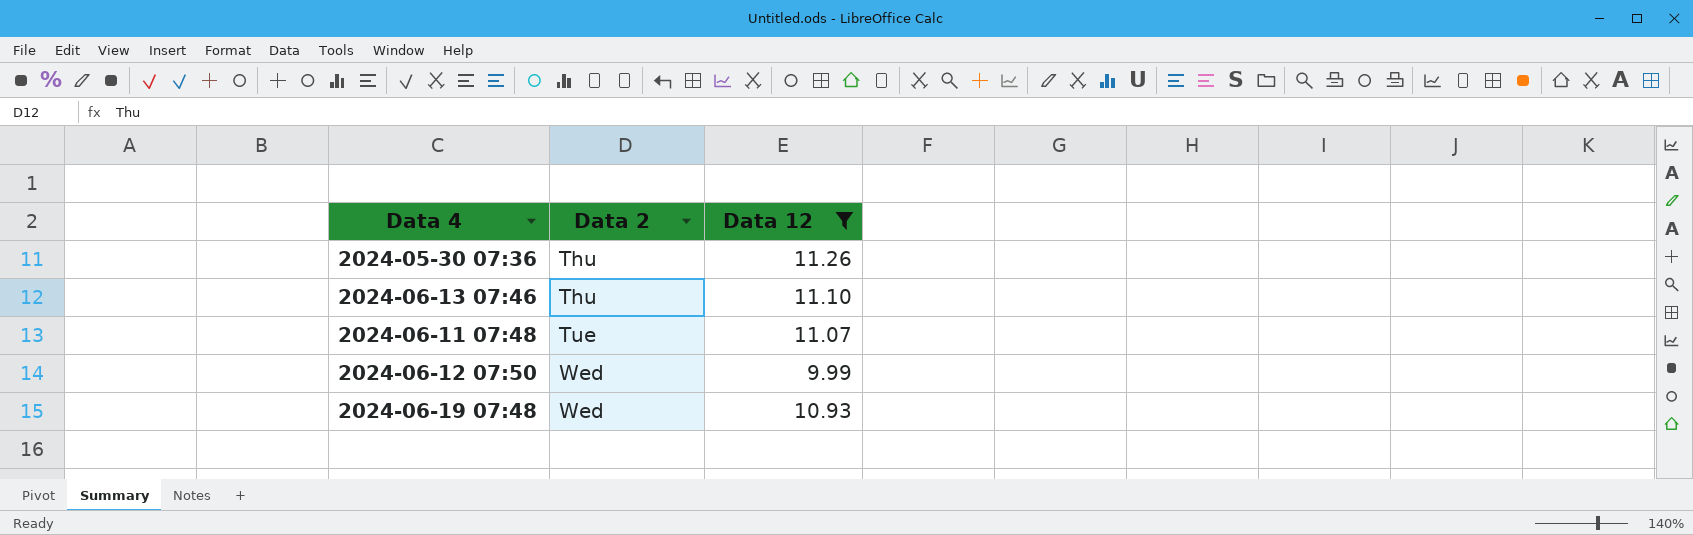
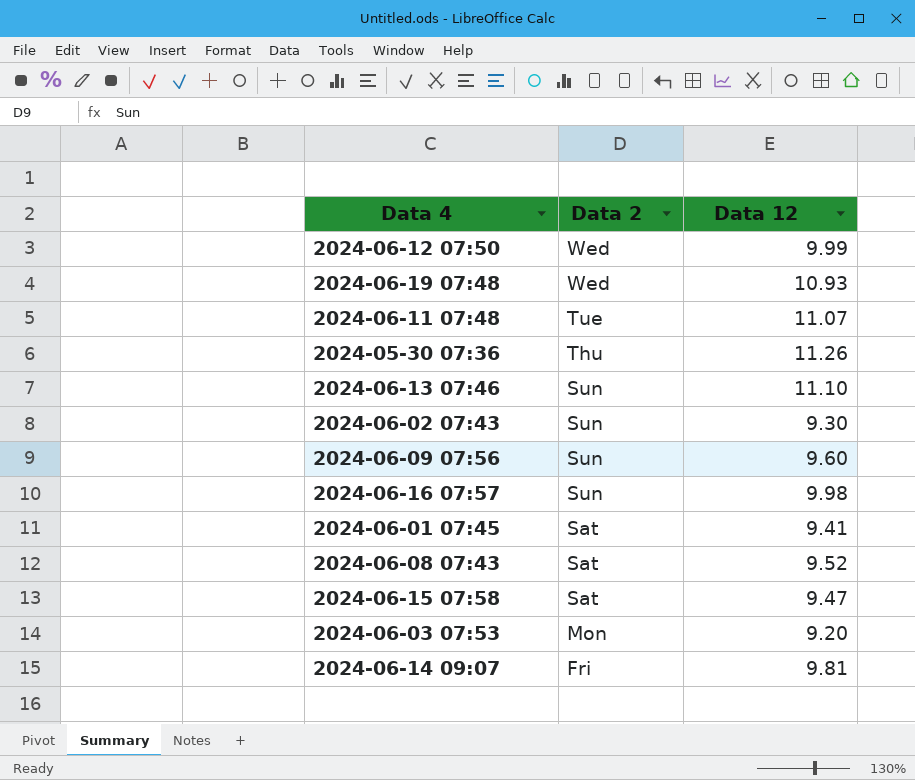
filter: Data 12 >= 9.99 -> none
row order: Data 2 ascending -> Data 2 descending
2024-06-13 07:46 | Data 2: Thu -> Sun

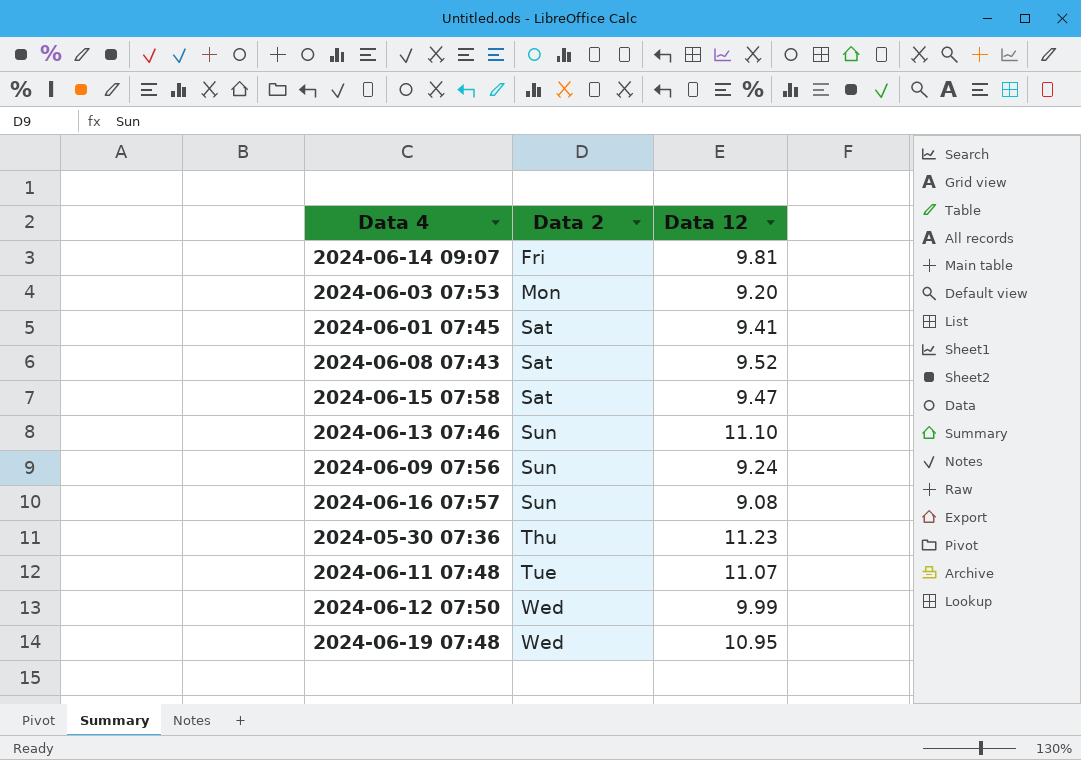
row order: Data 2 descending -> Data 2 ascending
row 2024-06-02 07:43: Sun | 9.30 -> none
2024-06-09 07:56 | Data 12: 9.60 -> 9.24
2024-06-16 07:57 | Data 12: 9.98 -> 9.08
2024-05-30 07:36 | Data 12: 11.26 -> 11.23
2024-06-19 07:48 | Data 12: 10.93 -> 10.95

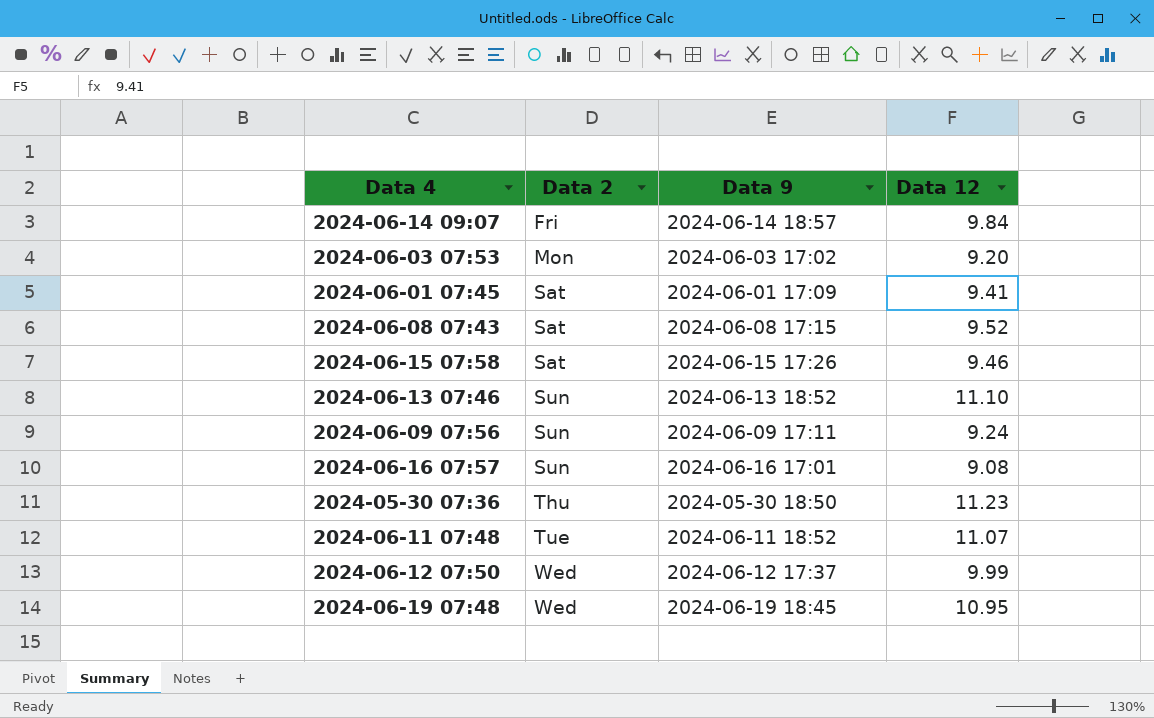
column Data 9 | position: none -> 3
2024-06-14 09:07 | Data 12: 9.81 -> 9.84
2024-06-15 07:58 | Data 12: 9.47 -> 9.46

